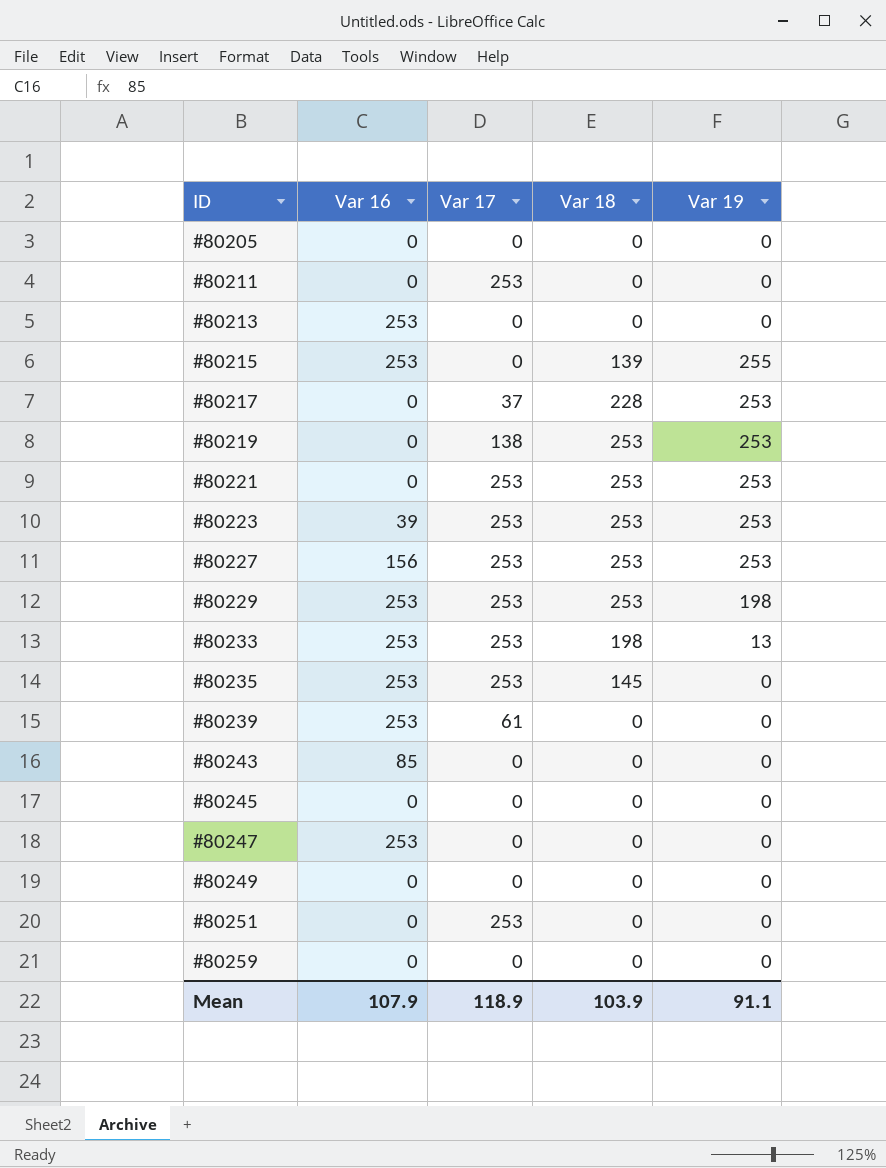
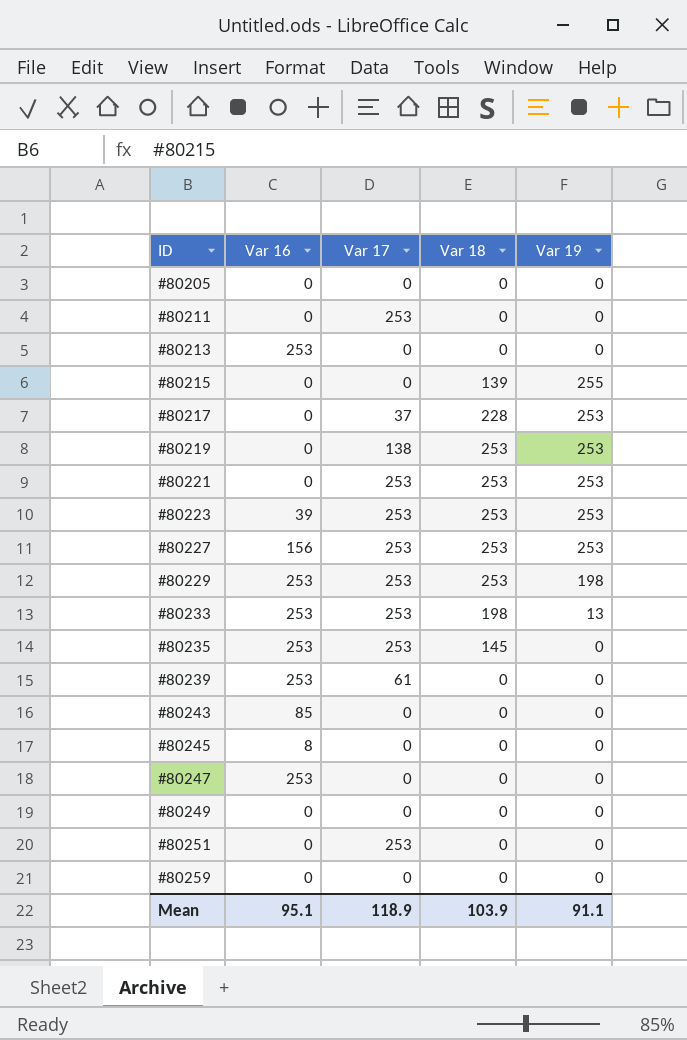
#80215 | Var 16: 253 -> 0
#80245 | Var 16: 0 -> 8
Mean | Var 16: 107.9 -> 95.1

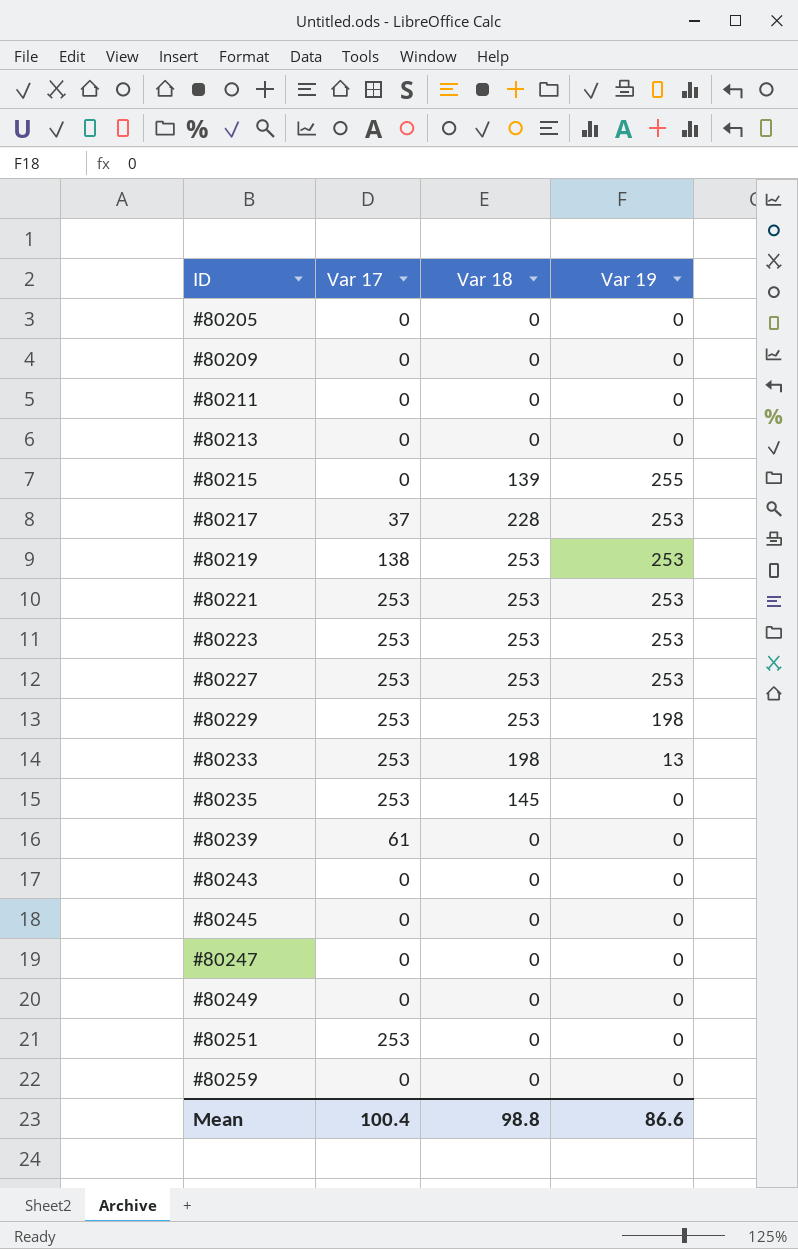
column Var 16 | position: 2 -> none
row #80209: none -> 0 | 0 | 0
#80211 | Var 17: 253 -> 0
Mean | Var 17: 118.9 -> 100.4
Mean | Var 18: 103.9 -> 98.8
Mean | Var 19: 91.1 -> 86.6

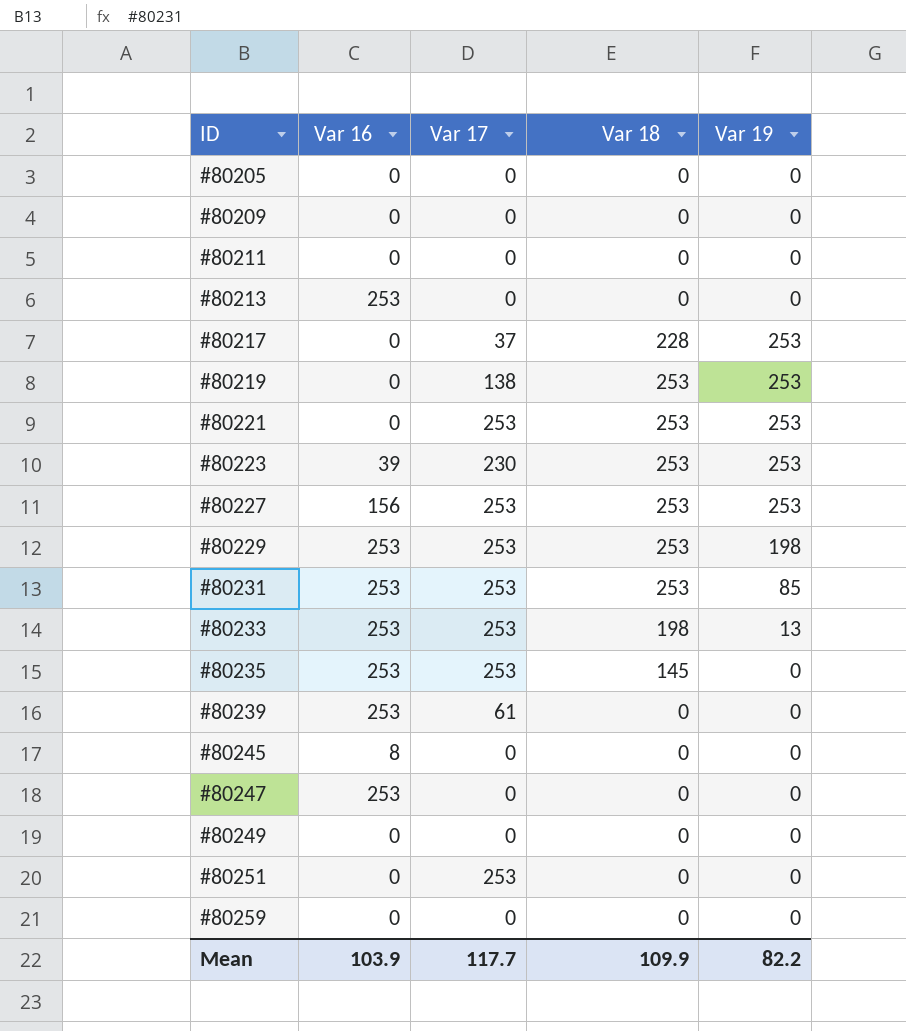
column Var 16 | position: none -> 2
row #80215: 0 | 139 | 255 -> none
row #80243: 0 | 0 | 0 -> none
#80223 | Var 17: 253 -> 230
row #80231: none -> 253 | 253 | 253 | 85
Mean | Var 17: 100.4 -> 117.7
Mean | Var 18: 98.8 -> 109.9
Mean | Var 19: 86.6 -> 82.2

